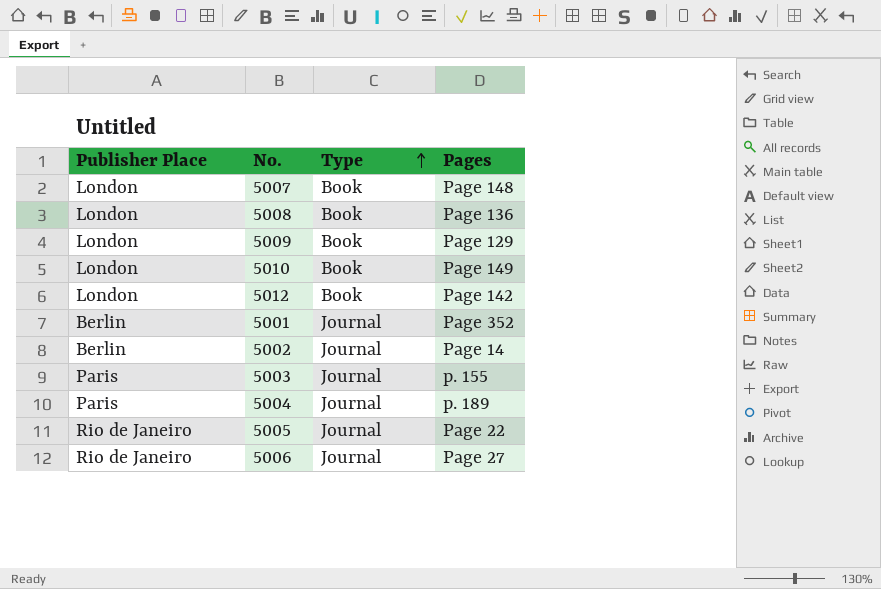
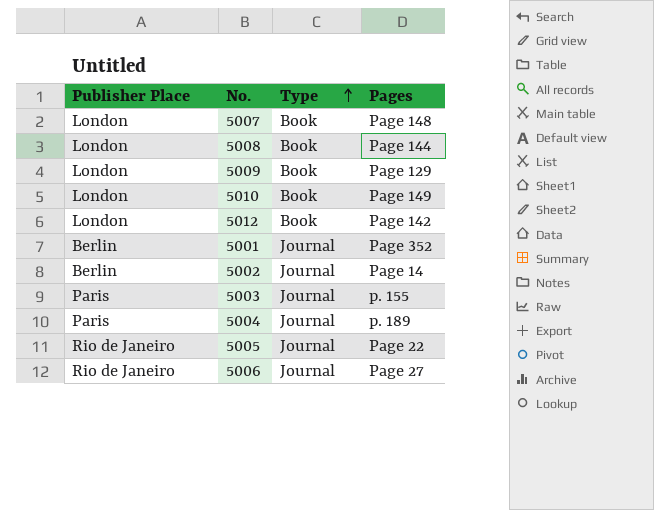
5008 | Pages: Page 136 -> Page 144

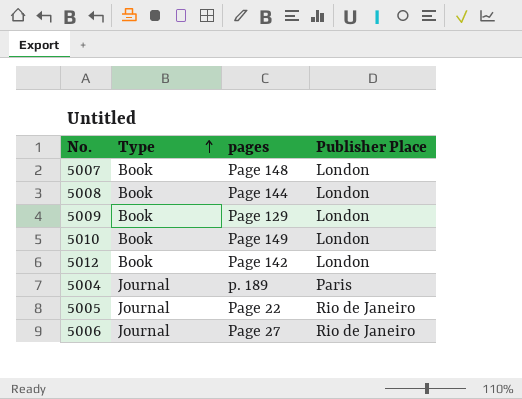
column name: Pages -> pages
column Publisher Place | position: 1 -> 4
row 5001: Berlin | Journal | Page 352 -> none
row 5002: Berlin | Journal | Page 14 -> none
row 5003: Paris | Journal | p. 155 -> none

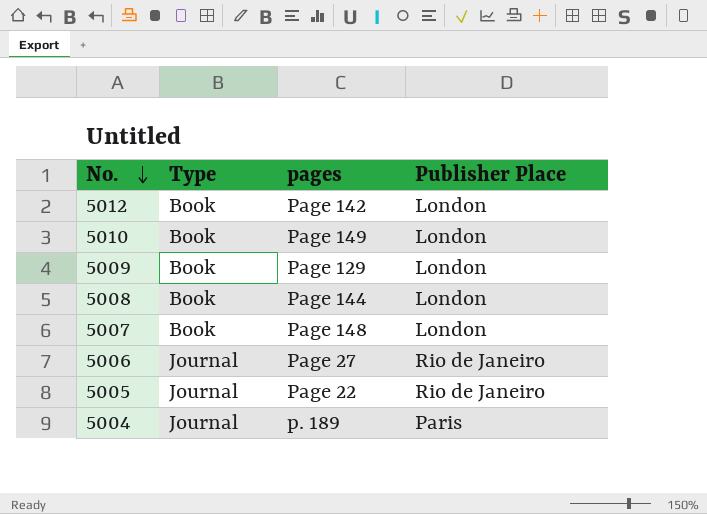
row order: Type ascending -> No. descending

